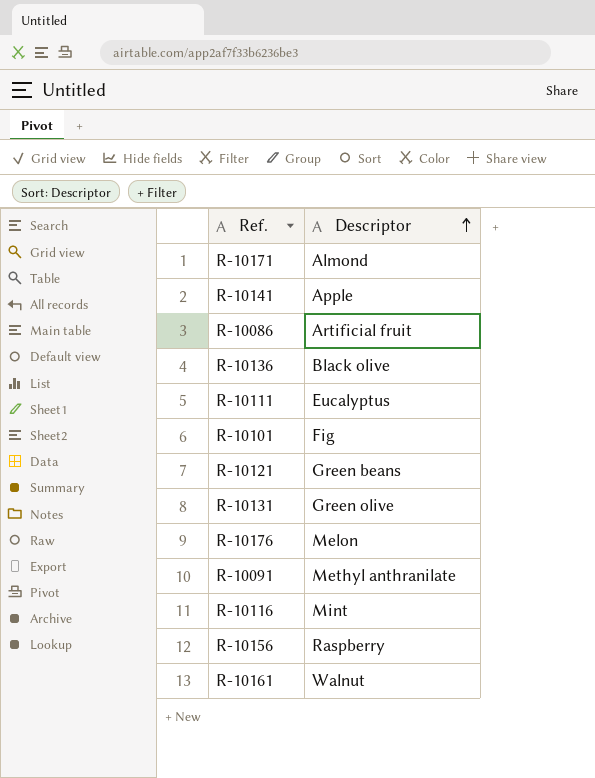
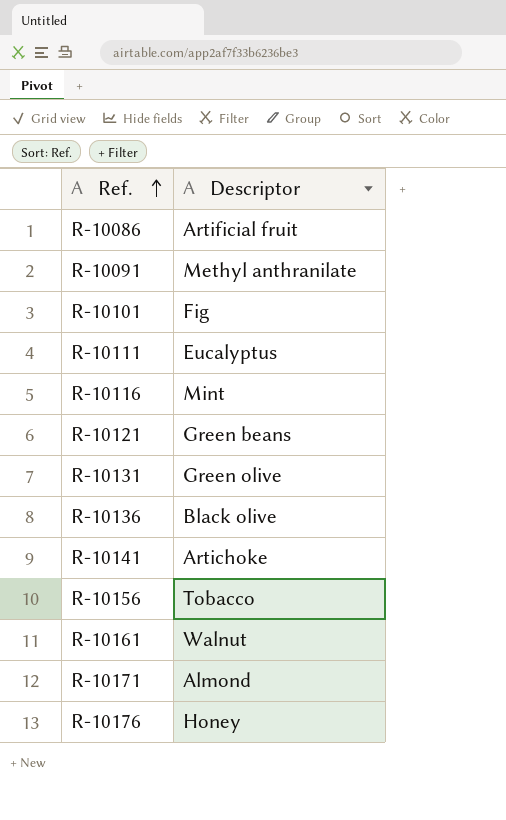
row order: Descriptor ascending -> Ref. ascending
R-10141 | Descriptor: Apple -> Artichoke
R-10156 | Descriptor: Raspberry -> Tobacco
R-10176 | Descriptor: Melon -> Honey

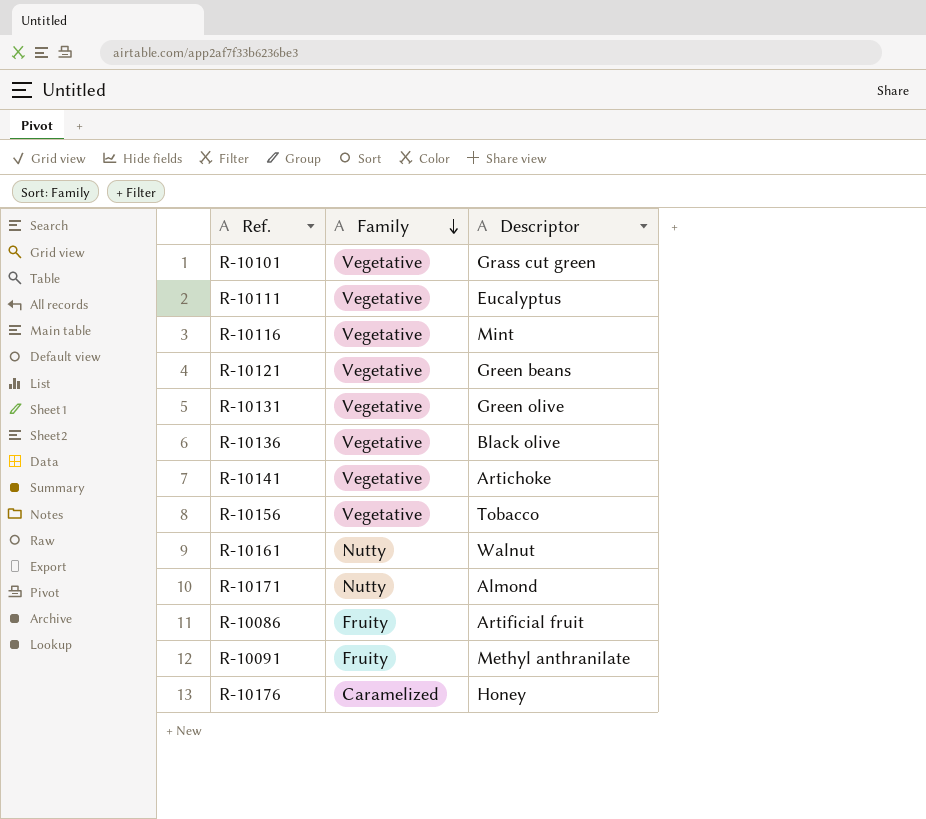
row order: Ref. ascending -> Family descending
column Family | position: none -> 2
R-10101 | Descriptor: Fig -> Grass cut green

